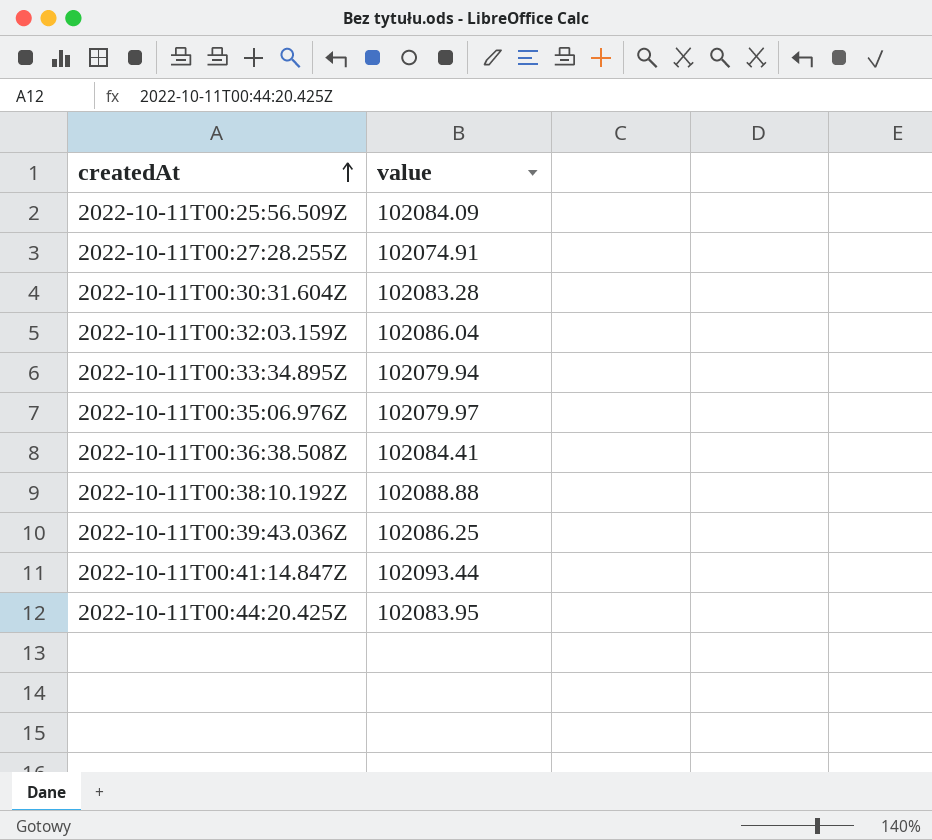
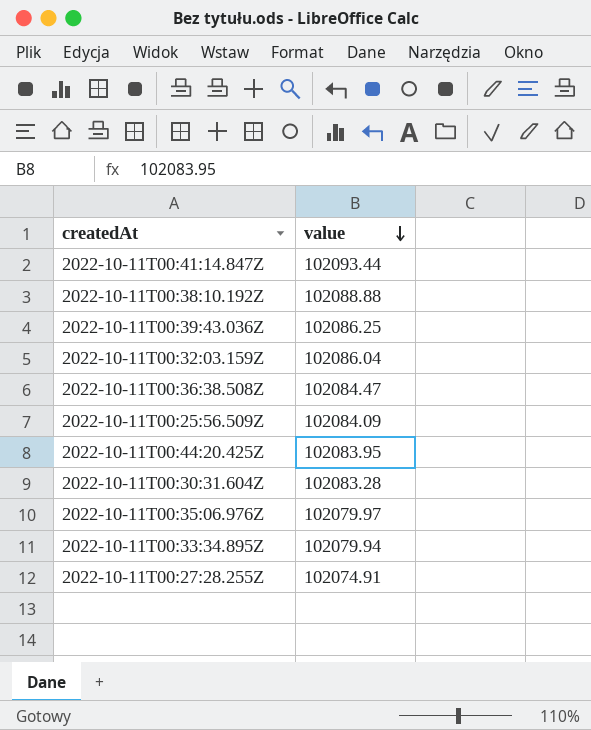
row order: createdAt ascending -> value descending
2022-10-11T00:36:38.508Z | value: 102084.41 -> 102084.47

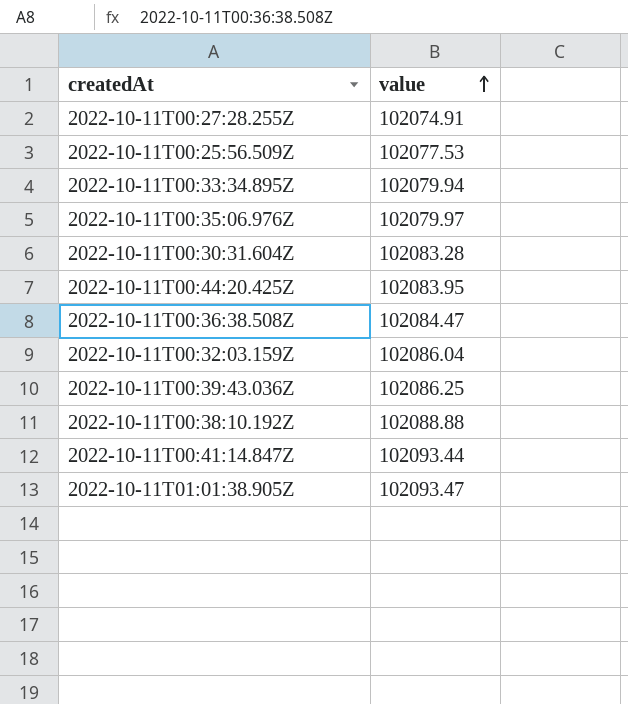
row order: value descending -> value ascending
2022-10-11T00:25:56.509Z | value: 102084.09 -> 102077.53
row 2022-10-11T01:01:38.905Z: none -> 102093.47

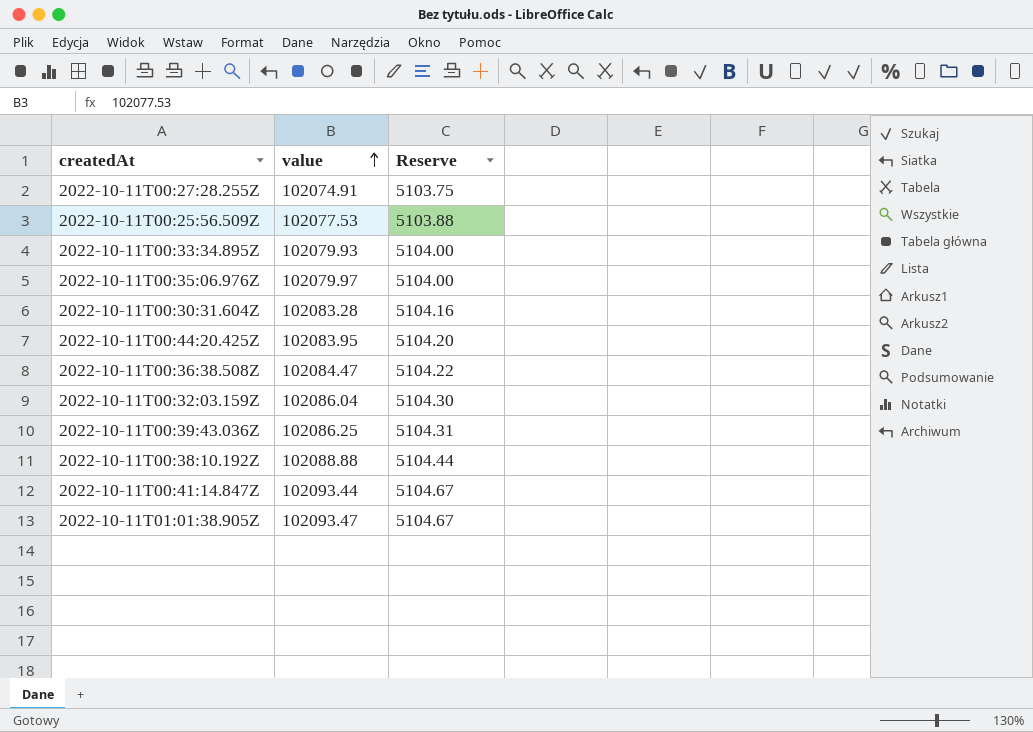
column Reserve | formula: none -> [value] * 0.05
2022-10-11T00:33:34.895Z | value: 102079.94 -> 102079.93

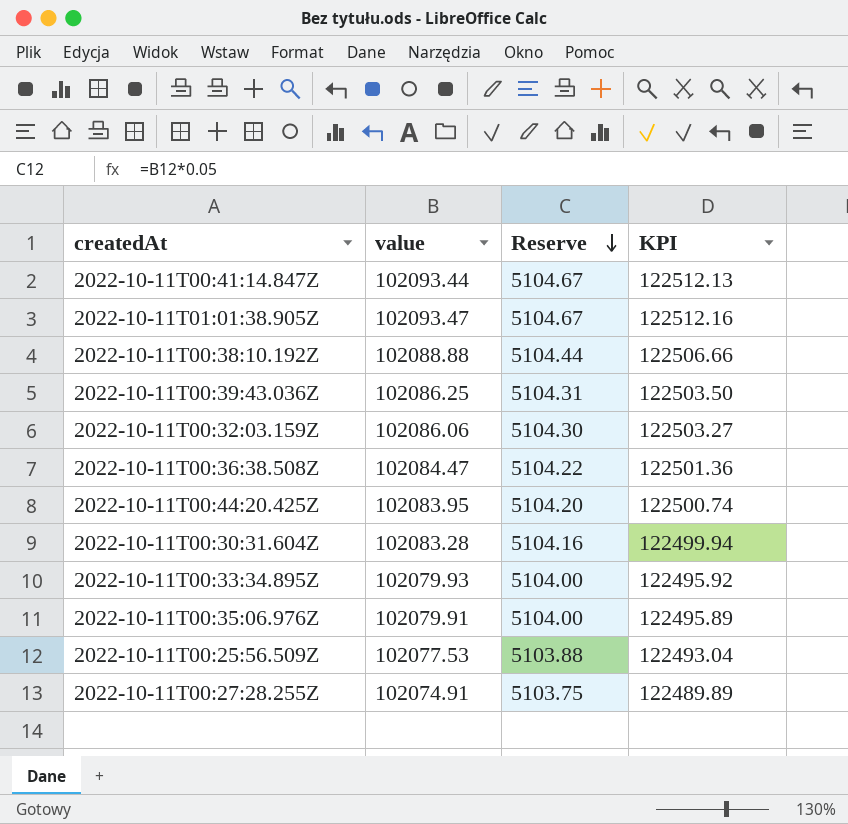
row order: value ascending -> Reserve descending
column KPI | formula: none -> [value] * 1.2
2022-10-11T00:32:03.159Z | value: 102086.04 -> 102086.06
2022-10-11T00:35:06.976Z | value: 102079.97 -> 102079.91

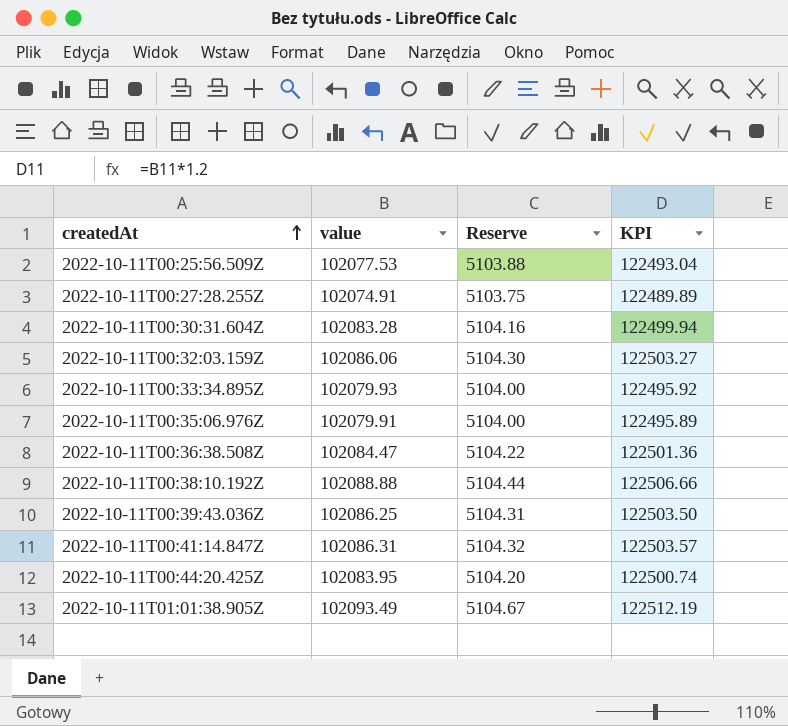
row order: Reserve descending -> createdAt ascending
2022-10-11T00:41:14.847Z | value: 102093.44 -> 102086.31
2022-10-11T00:41:14.847Z | Reserve: 5104.67 -> 5104.32
2022-10-11T00:41:14.847Z | KPI: 122512.13 -> 122503.57
2022-10-11T01:01:38.905Z | value: 102093.47 -> 102093.49
2022-10-11T01:01:38.905Z | KPI: 122512.16 -> 122512.19

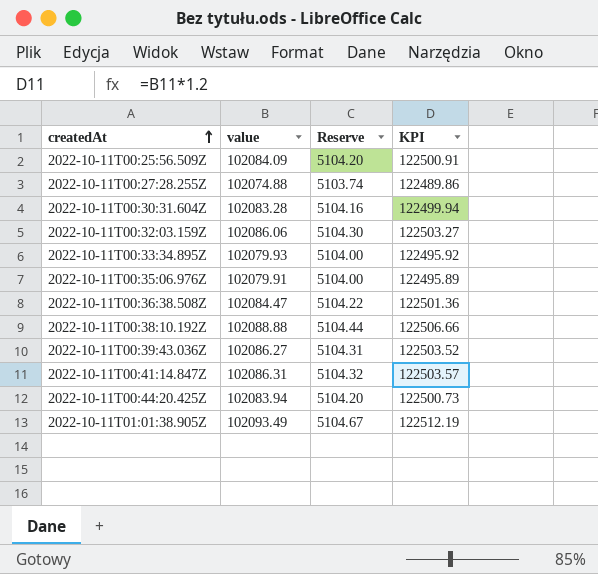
2022-10-11T00:25:56.509Z | value: 102077.53 -> 102084.09
2022-10-11T00:25:56.509Z | Reserve: 5103.88 -> 5104.20
2022-10-11T00:25:56.509Z | KPI: 122493.04 -> 122500.91
2022-10-11T00:27:28.255Z | value: 102074.91 -> 102074.88
2022-10-11T00:27:28.255Z | Reserve: 5103.75 -> 5103.74
2022-10-11T00:27:28.255Z | KPI: 122489.89 -> 122489.86
2022-10-11T00:39:43.036Z | value: 102086.25 -> 102086.27
2022-10-11T00:39:43.036Z | KPI: 122503.50 -> 122503.52
2022-10-11T00:44:20.425Z | value: 102083.95 -> 102083.94
2022-10-11T00:44:20.425Z | KPI: 122500.74 -> 122500.73

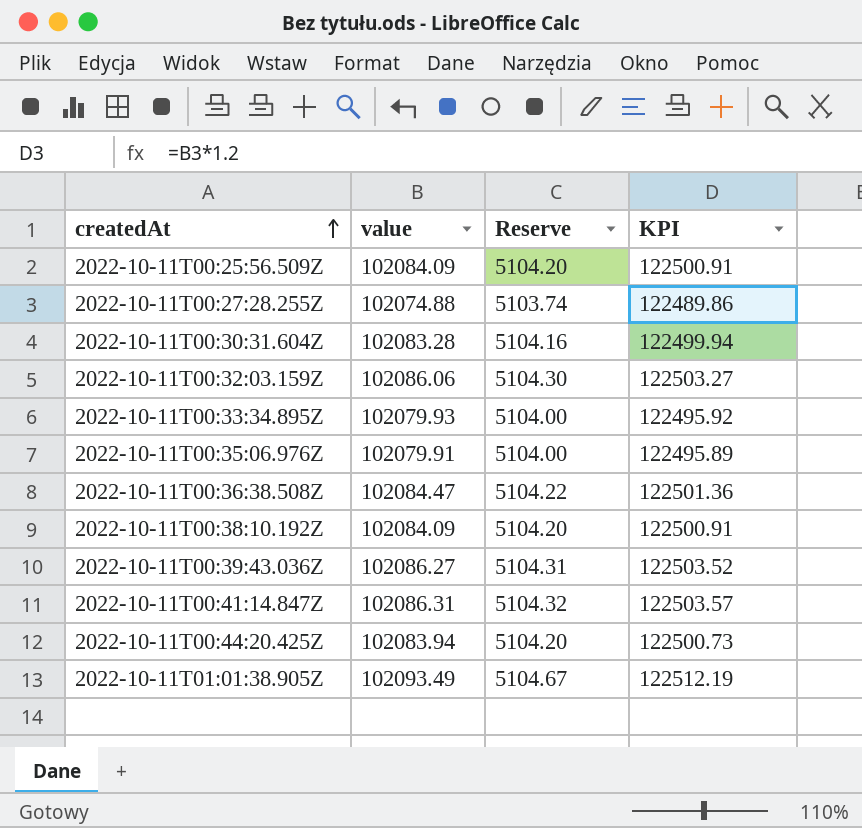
2022-10-11T00:38:10.192Z | value: 102088.88 -> 102084.09
2022-10-11T00:38:10.192Z | Reserve: 5104.44 -> 5104.20
2022-10-11T00:38:10.192Z | KPI: 122506.66 -> 122500.91

